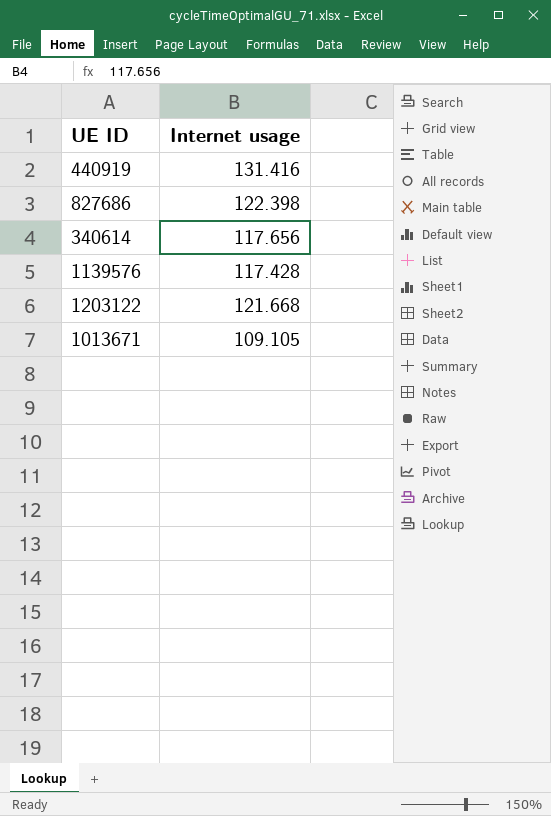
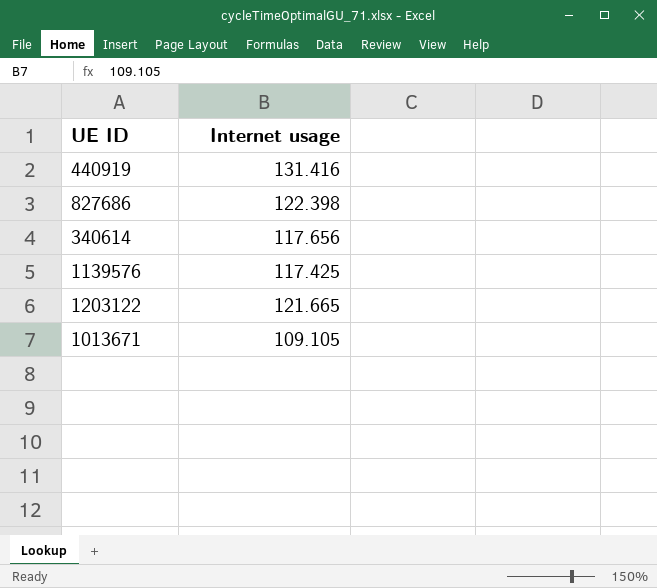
1139576 | Internet usage: 117.428 -> 117.425
1203122 | Internet usage: 121.668 -> 121.665

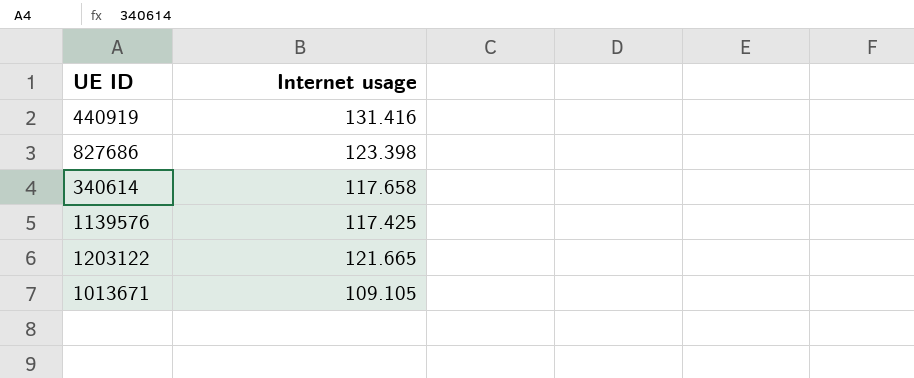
827686 | Internet usage: 122.398 -> 123.398
340614 | Internet usage: 117.656 -> 117.658

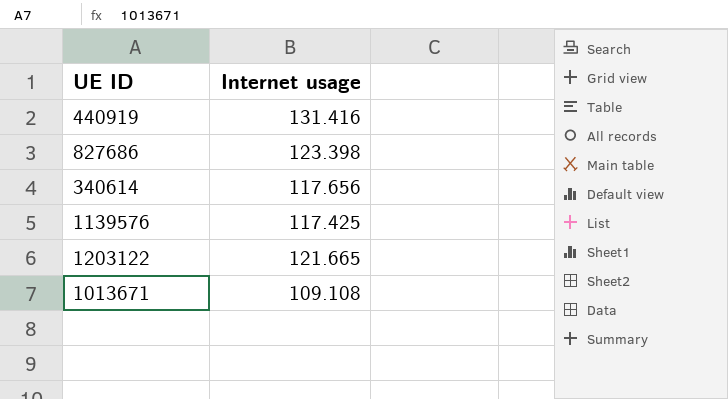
340614 | Internet usage: 117.658 -> 117.656
1013671 | Internet usage: 109.105 -> 109.108

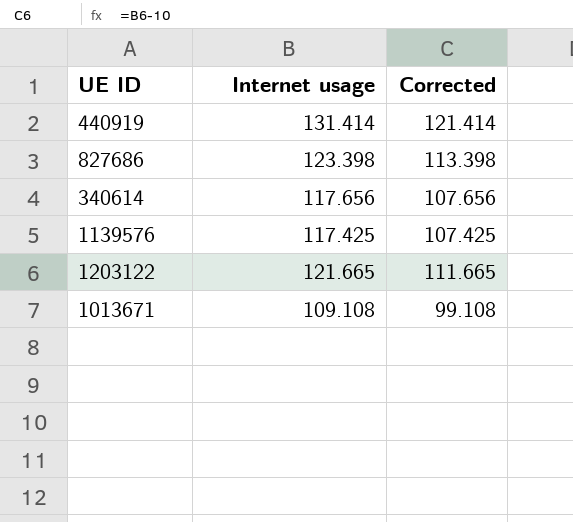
column Corrected | formula: none -> [Internet usage] - 10
440919 | Internet usage: 131.416 -> 131.414

